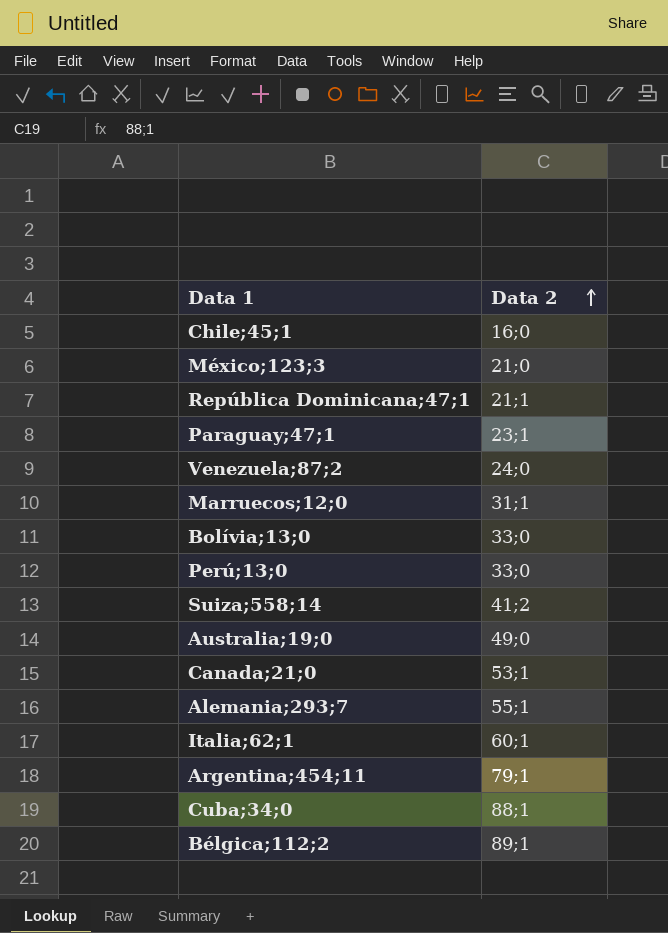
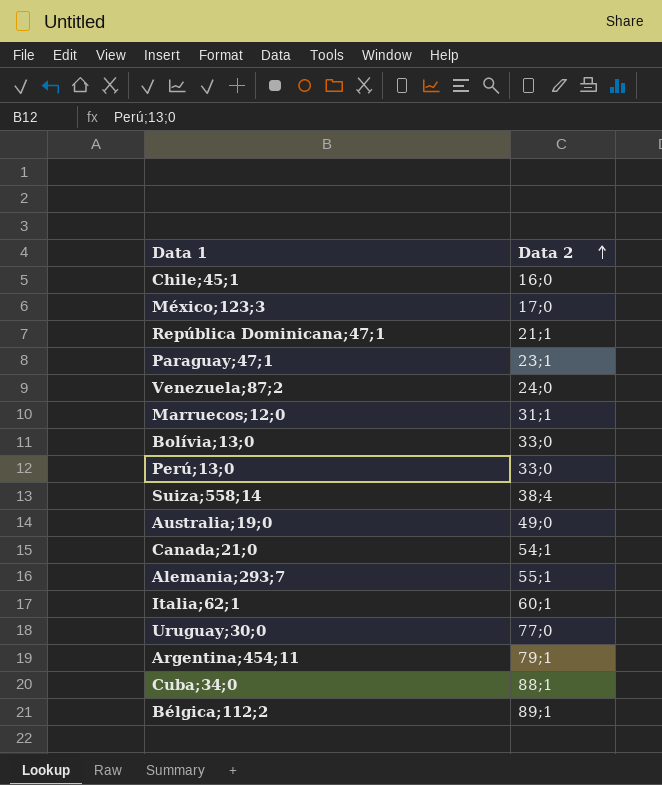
México;123;3 | Data 2: 21;0 -> 17;0
Suiza;558;14 | Data 2: 41;2 -> 38;4
Canada;21;0 | Data 2: 53;1 -> 54;1
row Uruguay;30;0: none -> 77;0

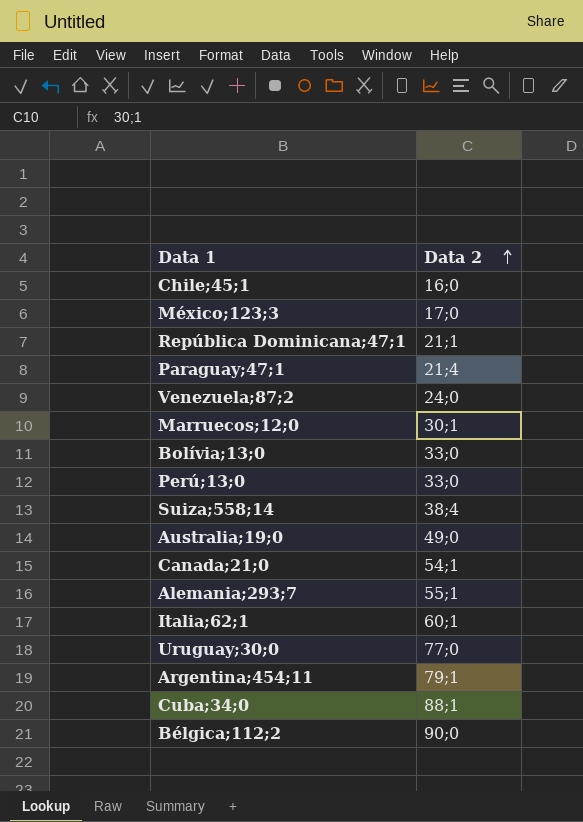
Paraguay;47;1 | Data 2: 23;1 -> 21;4
Marruecos;12;0 | Data 2: 31;1 -> 30;1
Bélgica;112;2 | Data 2: 89;1 -> 90;0

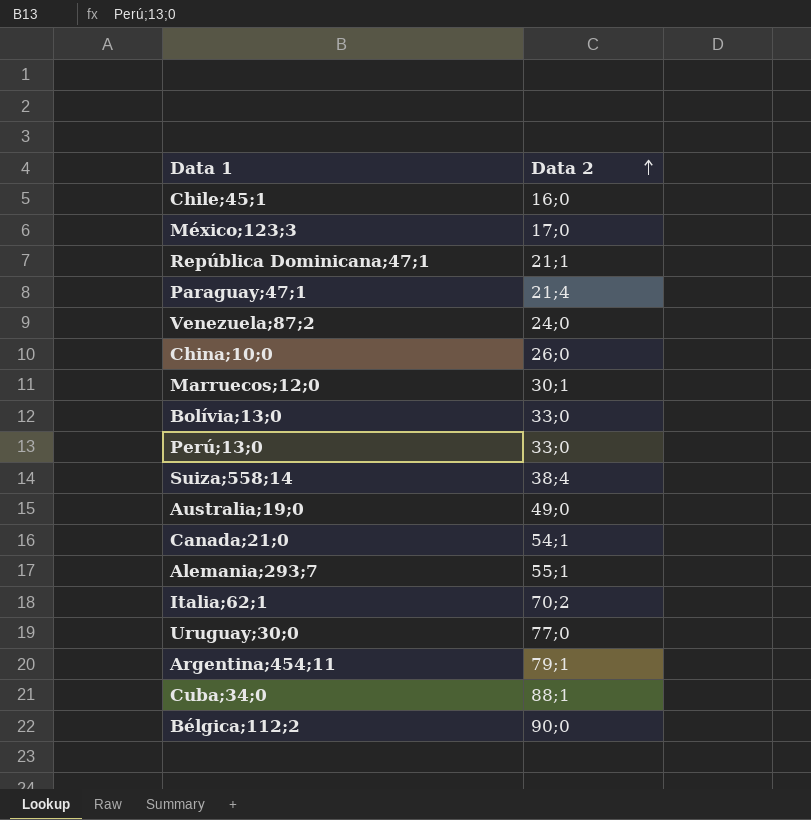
row China;10;0: none -> 26;0
Italia;62;1 | Data 2: 60;1 -> 70;2

